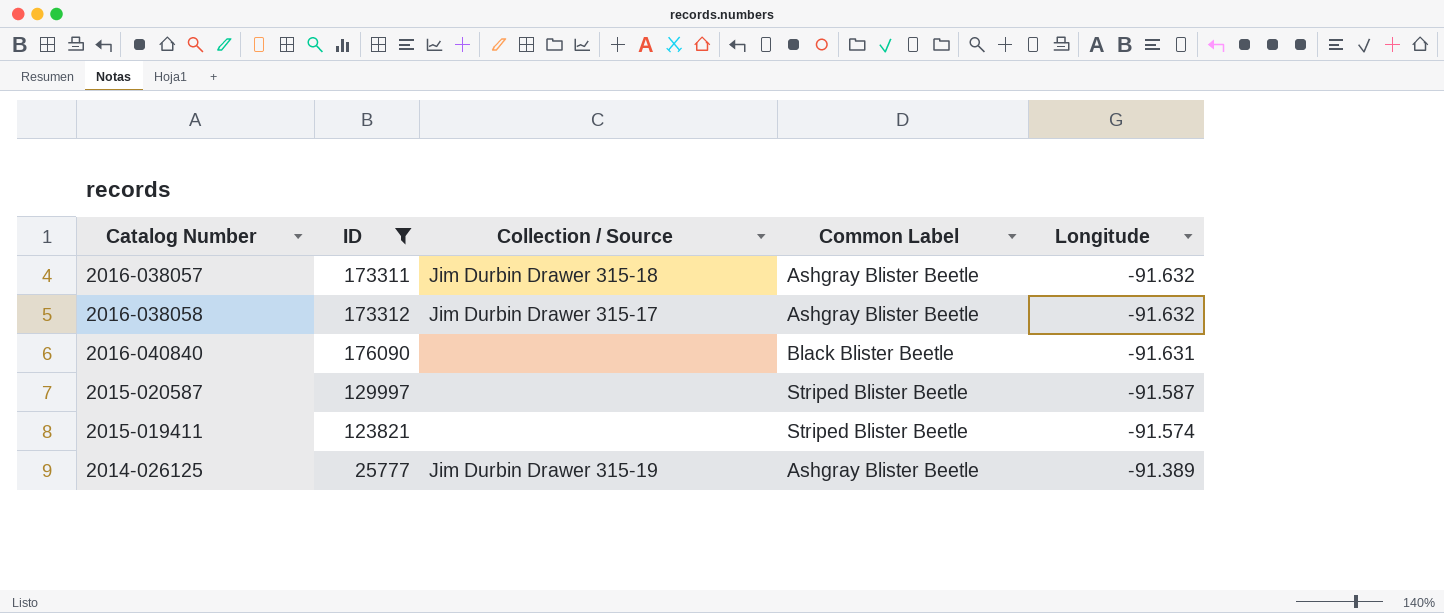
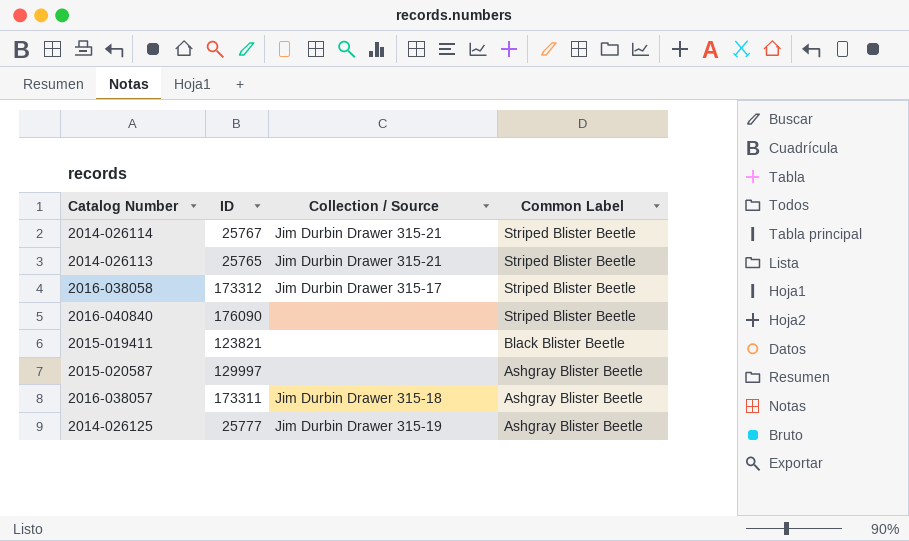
filter: ID >= 25777 -> none
row order: Longitude ascending -> Common Label descending
column Longitude | position: 5 -> none
2016-038058 | Common Label: Ashgray Blister Beetle -> Striped Blister Beetle
2016-040840 | Common Label: Black Blister Beetle -> Striped Blister Beetle
2015-019411 | Common Label: Striped Blister Beetle -> Black Blister Beetle
2015-020587 | Common Label: Striped Blister Beetle -> Ashgray Blister Beetle

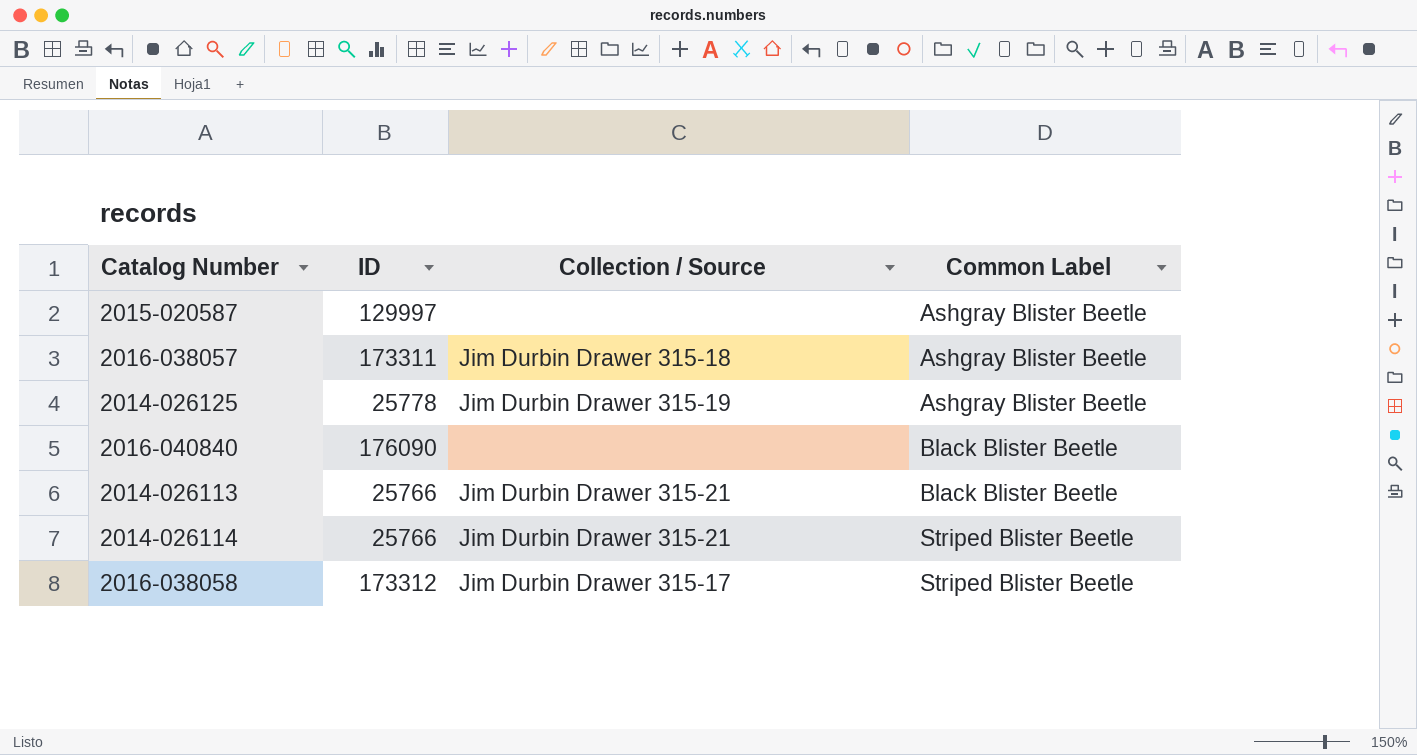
row order: Common Label descending -> Common Label ascending
row 2015-019411: 123821 | none | Black Blister Beetle -> none
2014-026125 | ID: 25777 -> 25778
2016-040840 | Common Label: Striped Blister Beetle -> Black Blister Beetle
2014-026113 | ID: 25765 -> 25766
2014-026113 | Common Label: Striped Blister Beetle -> Black Blister Beetle
2014-026114 | ID: 25767 -> 25766

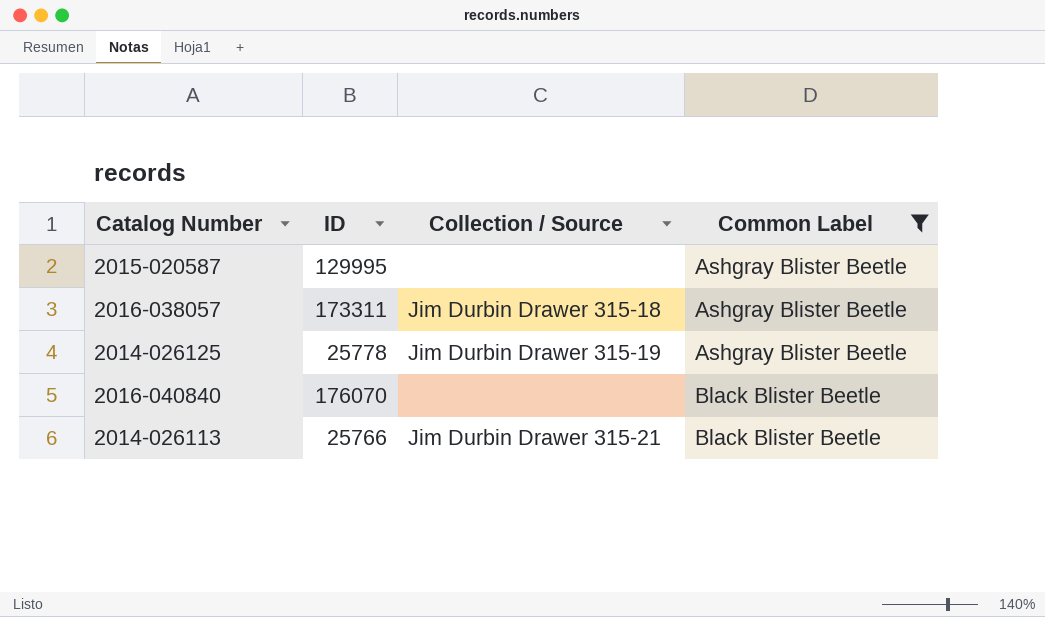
filter: none -> Common Label != Striped Blister Beetle
2015-020587 | ID: 129997 -> 129995
2016-040840 | ID: 176090 -> 176070

